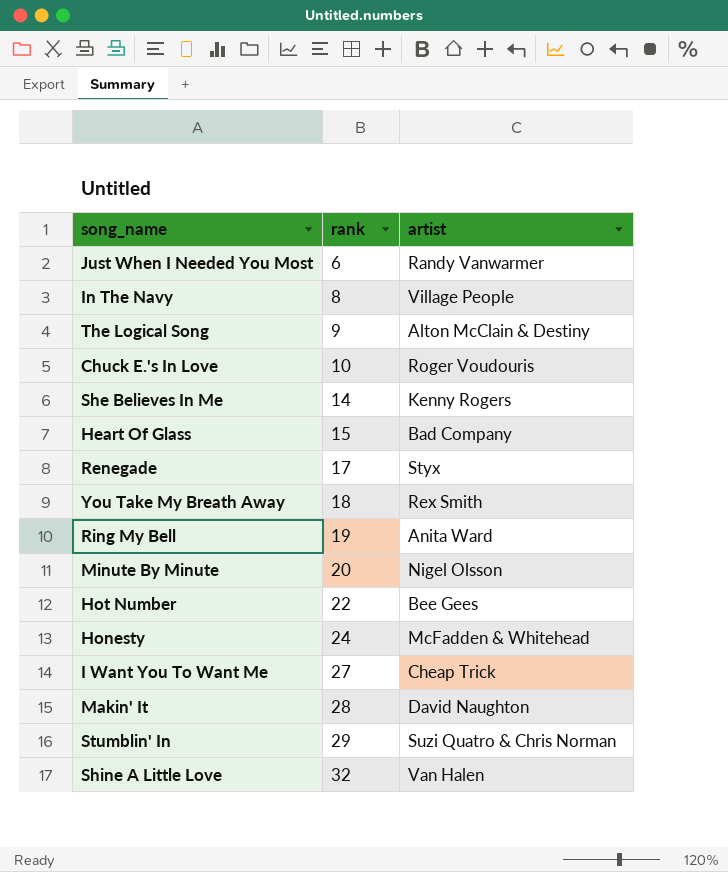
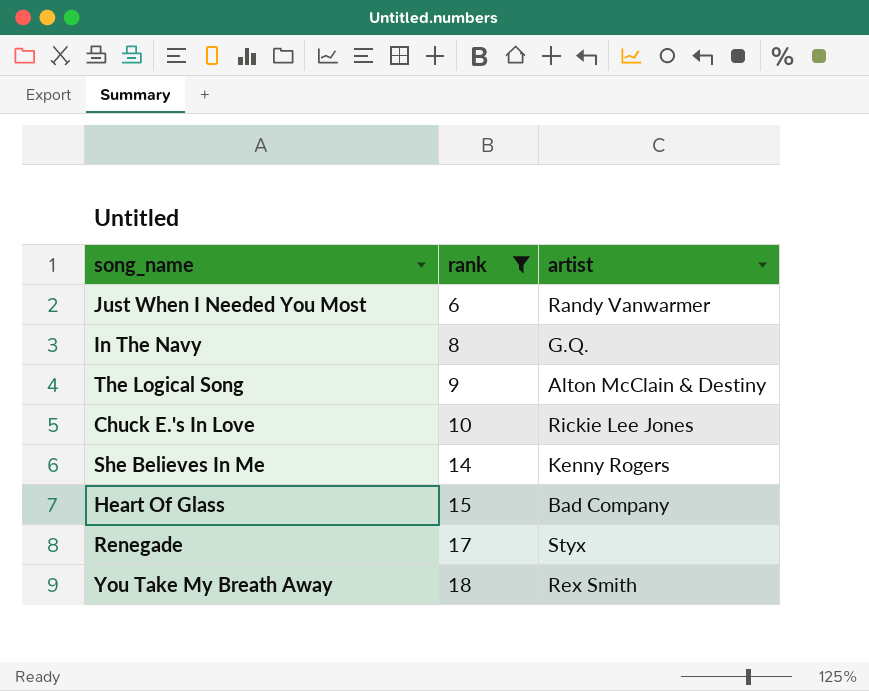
filter: none -> rank <= 18
In The Navy | artist: Village People -> G.Q.
Chuck E.'s In Love | artist: Roger Voudouris -> Rickie Lee Jones

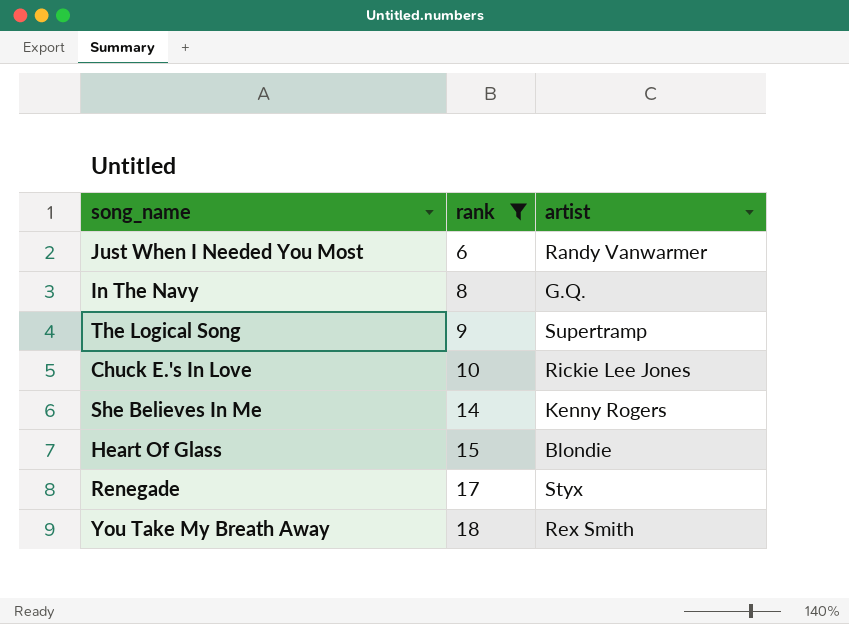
The Logical Song | artist: Alton McClain & Destiny -> Supertramp
Heart Of Glass | artist: Bad Company -> Blondie

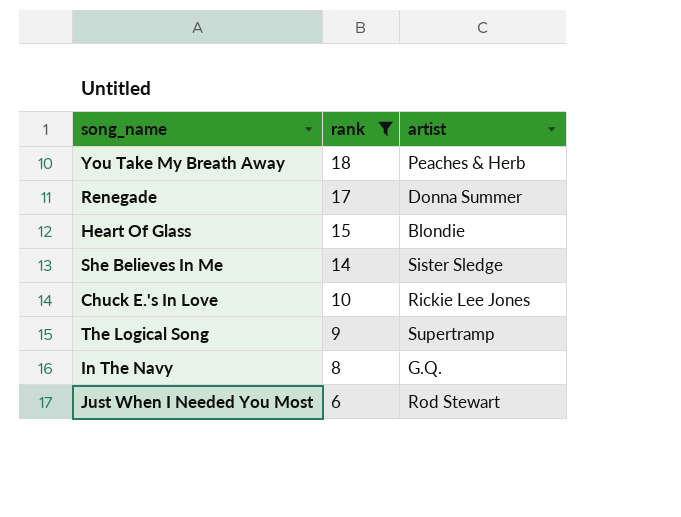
row order: rank ascending -> rank descending
You Take My Breath Away | artist: Rex Smith -> Peaches & Herb
Renegade | artist: Styx -> Donna Summer
She Believes In Me | artist: Kenny Rogers -> Sister Sledge
Just When I Needed You Most | artist: Randy Vanwarmer -> Rod Stewart

